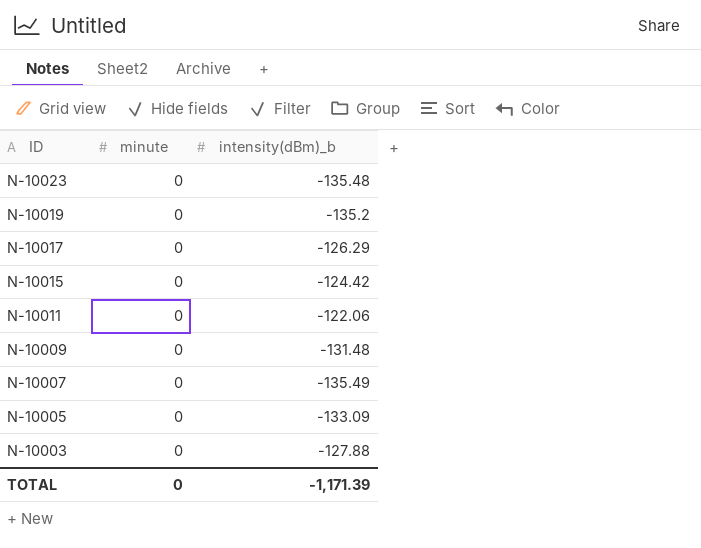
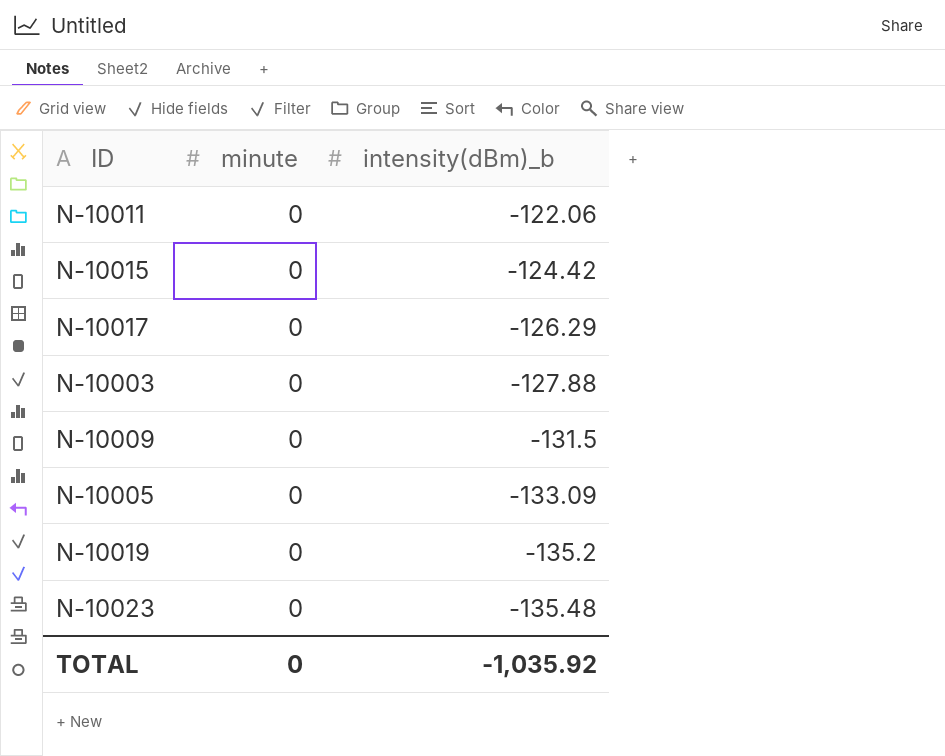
row order: ID descending -> intensity(dBm)_b descending
row N-10007: 0 | -135.49 -> none
N-10009 | intensity(dBm)_b: -131.48 -> -131.5
TOTAL | intensity(dBm)_b: -1,171.39 -> -1,035.92

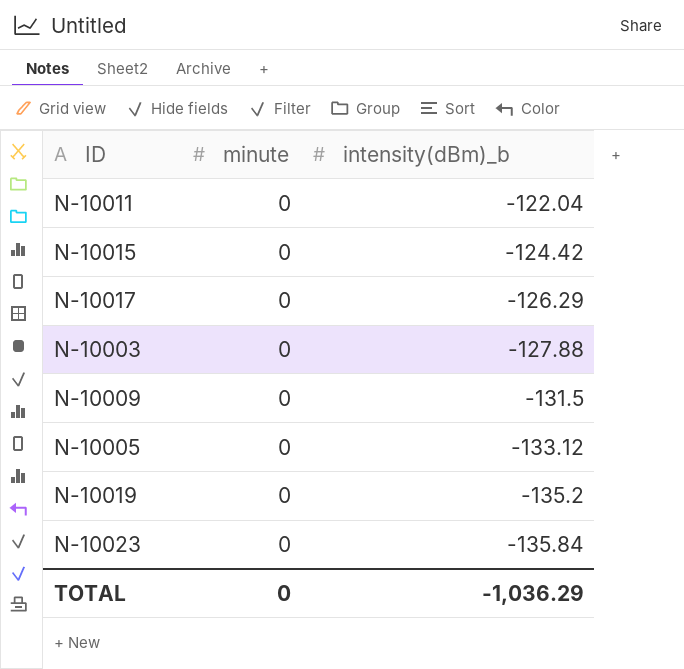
N-10011 | intensity(dBm)_b: -122.06 -> -122.04
N-10005 | intensity(dBm)_b: -133.09 -> -133.12
N-10023 | intensity(dBm)_b: -135.48 -> -135.84
TOTAL | intensity(dBm)_b: -1,035.92 -> -1,036.29

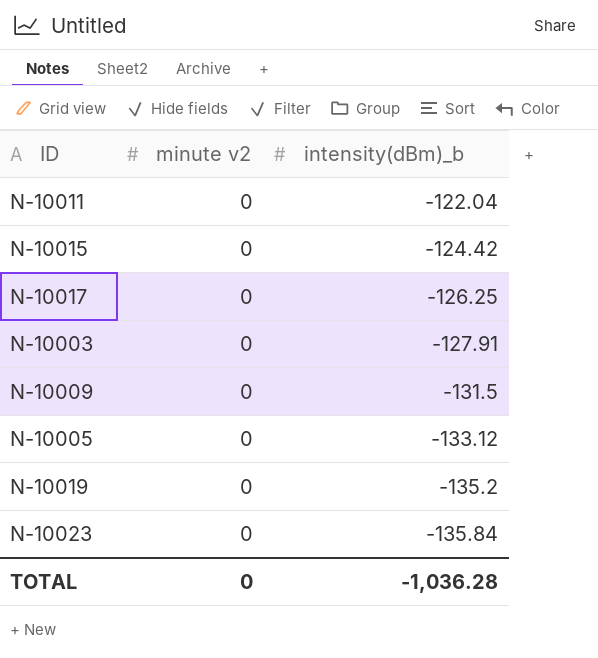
column name: minute -> minute v2
N-10017 | intensity(dBm)_b: -126.29 -> -126.25
N-10003 | intensity(dBm)_b: -127.88 -> -127.91
TOTAL | intensity(dBm)_b: -1,036.29 -> -1,036.28

